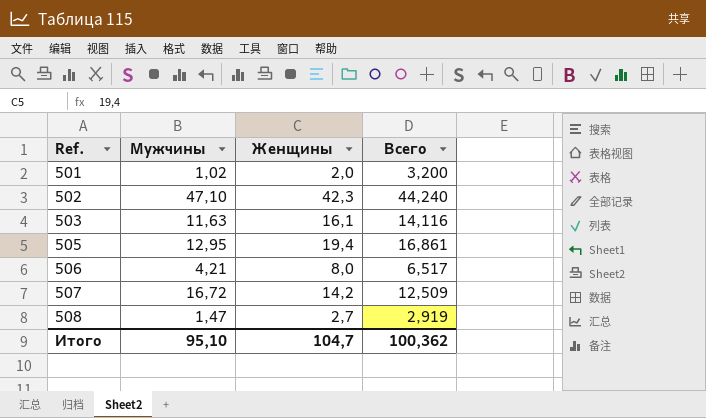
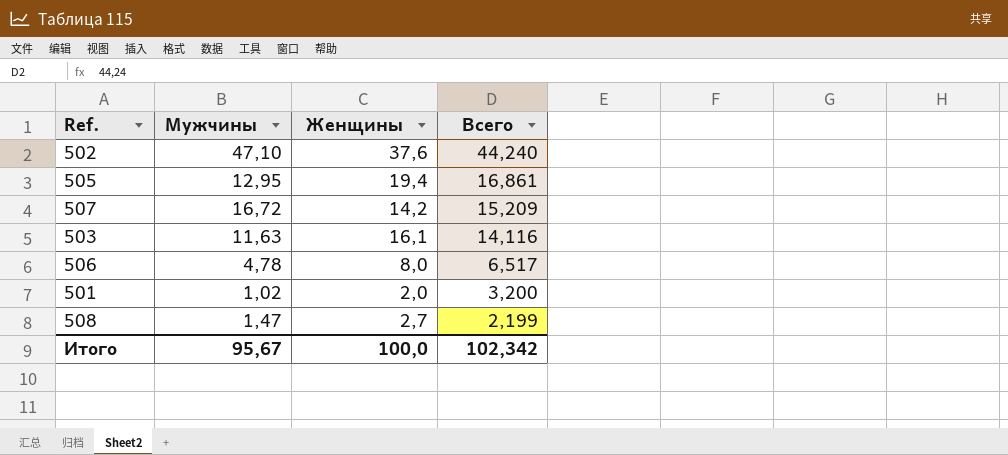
row order: Ref. ascending -> Всего descending
502 | Женщины: 42,3 -> 37,6
507 | Всего: 12,509 -> 15,209
506 | Мужчины: 4,21 -> 4,78
508 | Всего: 2,919 -> 2,199
Итого | Мужчины: 95,10 -> 95,67
Итого | Женщины: 104,7 -> 100,0
Итого | Всего: 100,362 -> 102,342

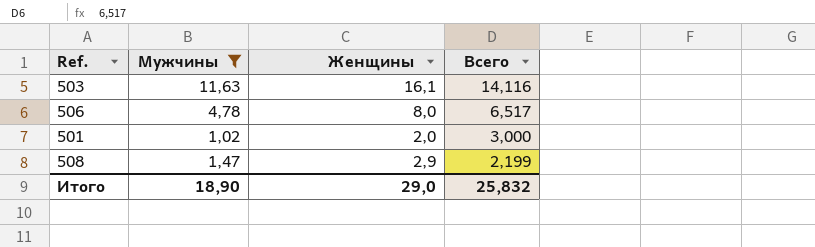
filter: none -> Мужчины <= 11,63
501 | Всего: 3,200 -> 3,000
508 | Женщины: 2,7 -> 2,9
Итого | Мужчины: 95,67 -> 18,90
Итого | Женщины: 100,0 -> 29,0
Итого | Всего: 102,342 -> 25,832

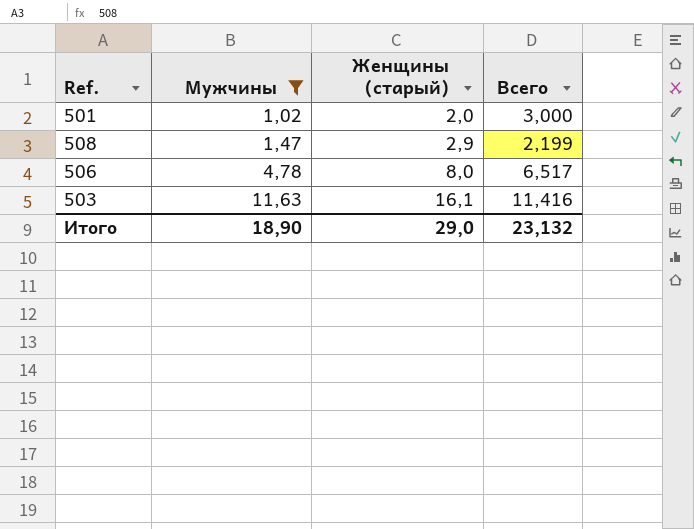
row order: Всего descending -> Мужчины ascending
column name: Женщины -> Женщины (старый)
503 | Всего: 14,116 -> 11,416
Итого | Всего: 25,832 -> 23,132

